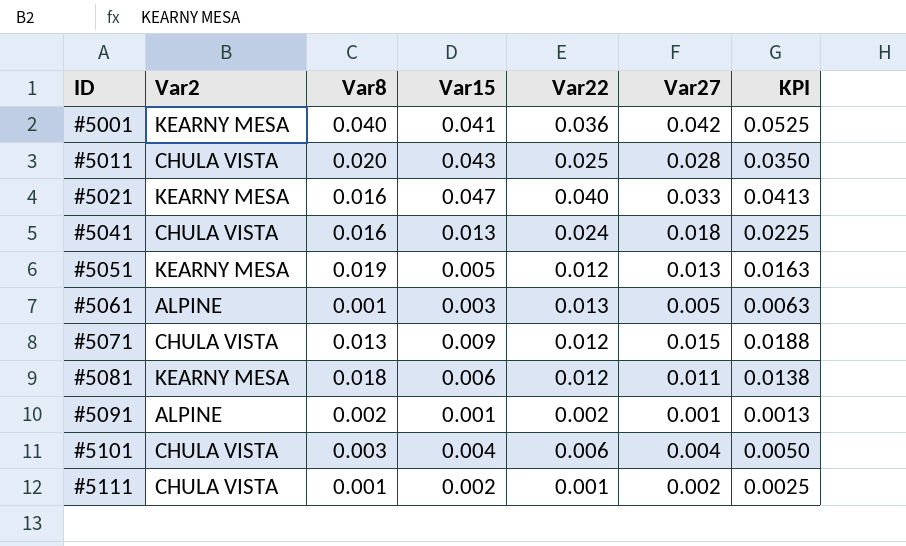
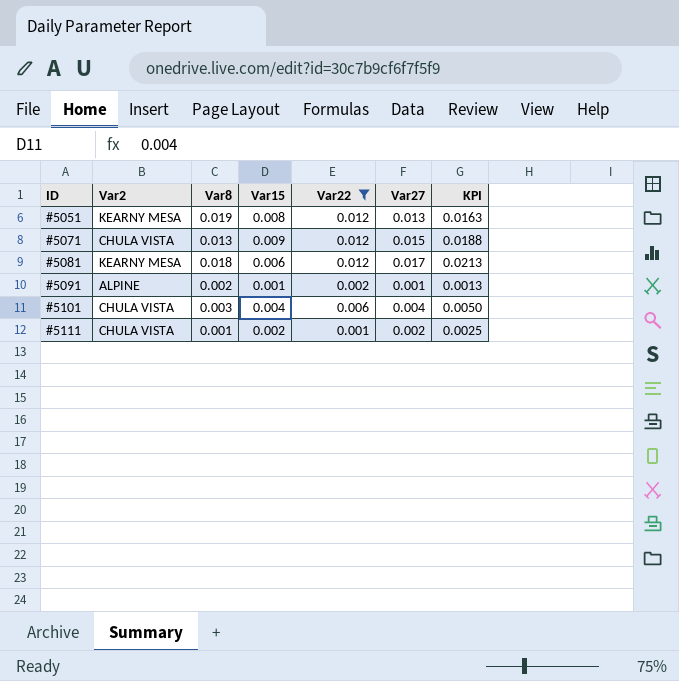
filter: none -> Var22 <= 0.012
#5051 | Var15: 0.005 -> 0.008
#5081 | Var27: 0.011 -> 0.017
#5081 | KPI: 0.0138 -> 0.0213

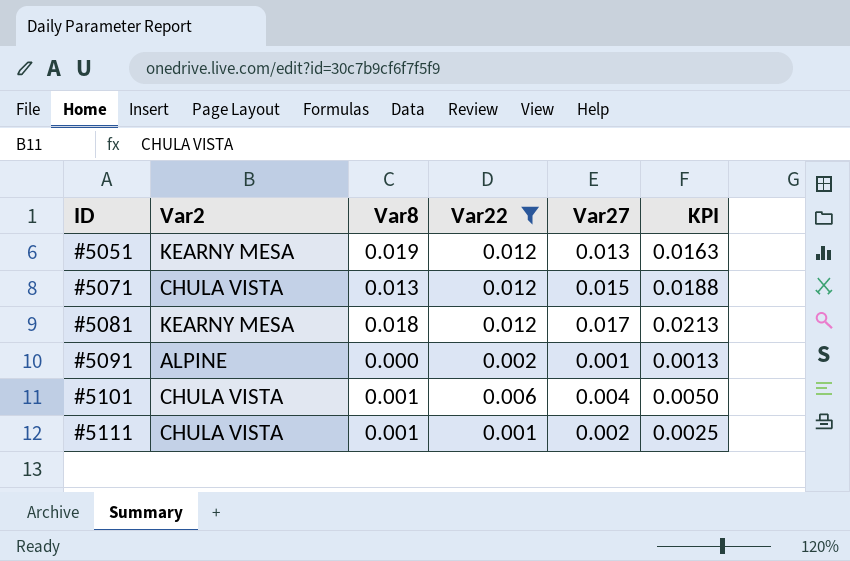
column Var15 | position: 4 -> none
#5091 | Var8: 0.002 -> 0.000
#5101 | Var8: 0.003 -> 0.001

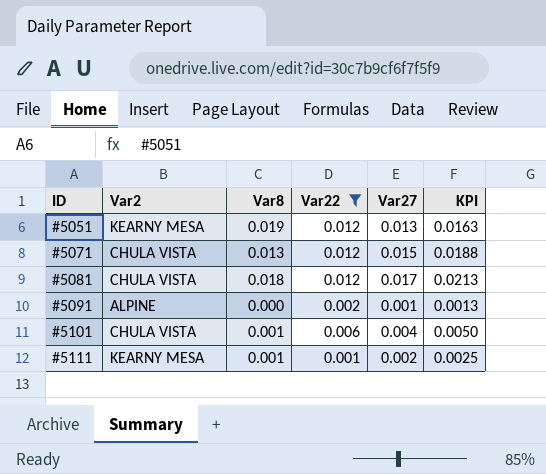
#5081 | Var2: KEARNY MESA -> CHULA VISTA
#5111 | Var2: CHULA VISTA -> KEARNY MESA

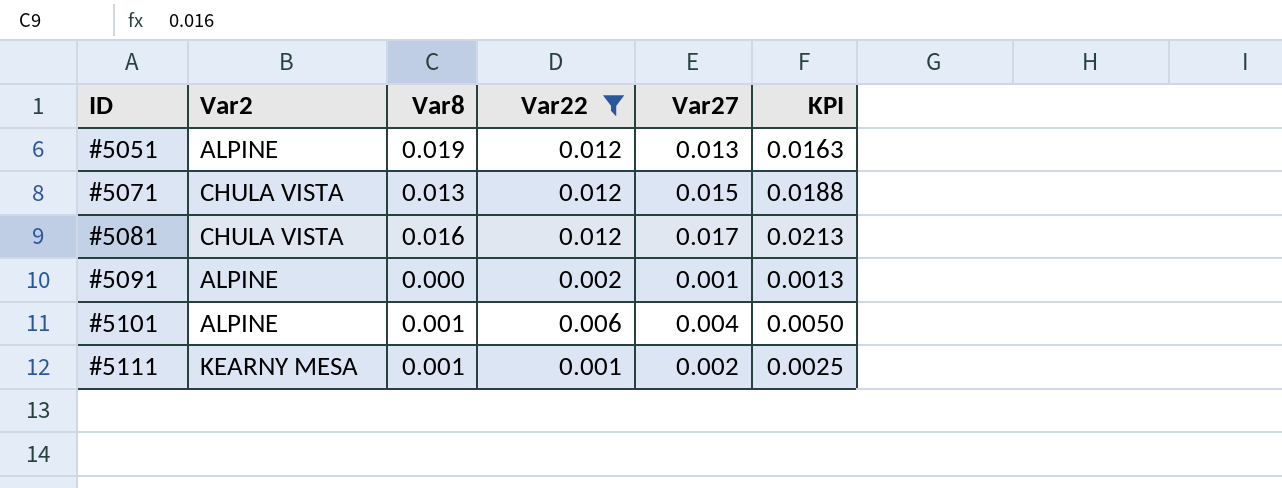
#5051 | Var2: KEARNY MESA -> ALPINE
#5081 | Var8: 0.018 -> 0.016
#5101 | Var2: CHULA VISTA -> ALPINE

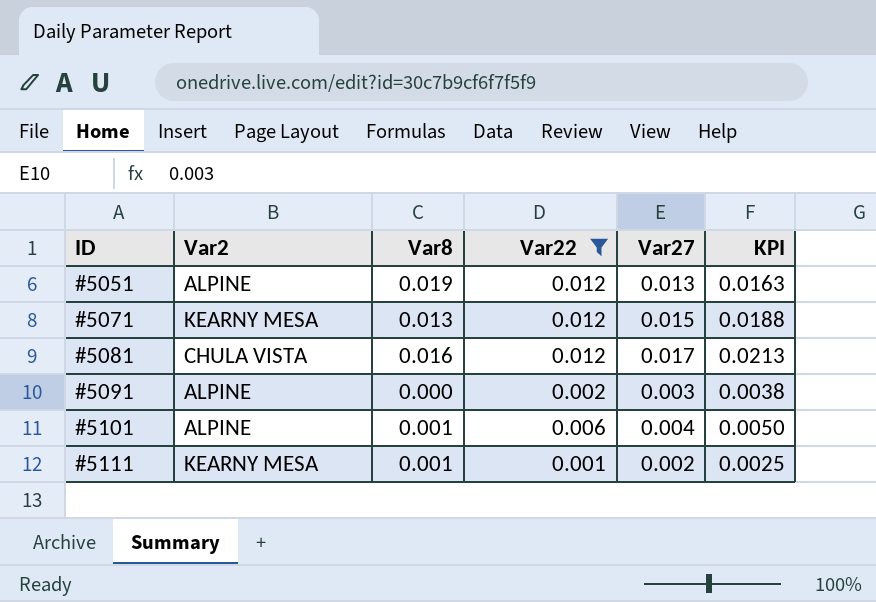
#5071 | Var2: CHULA VISTA -> KEARNY MESA
#5091 | Var27: 0.001 -> 0.003
#5091 | KPI: 0.0013 -> 0.0038

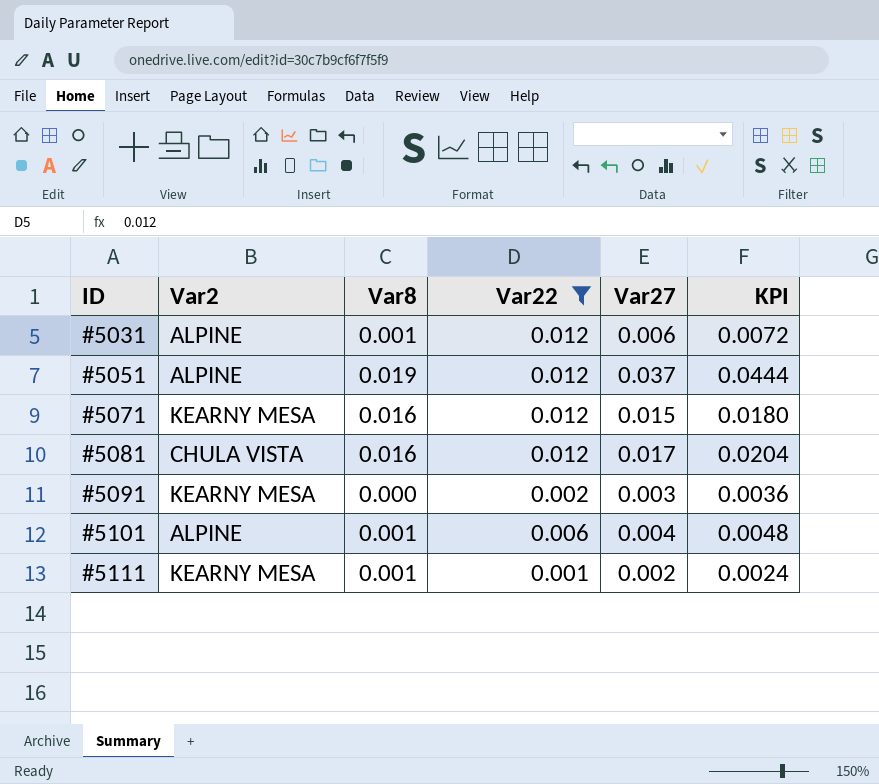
column KPI | formula: [Var27] * 1.25 -> [Var27] * 1.2
row #5031: none -> ALPINE | 0.001 | 0.012 | 0.006 | 0.0072
#5051 | Var27: 0.013 -> 0.037
#5071 | Var8: 0.013 -> 0.016
#5091 | Var2: ALPINE -> KEARNY MESA

